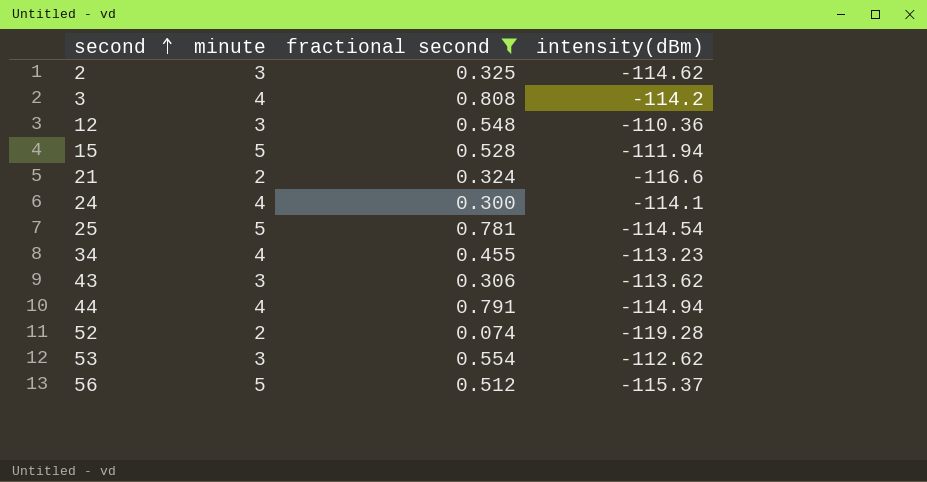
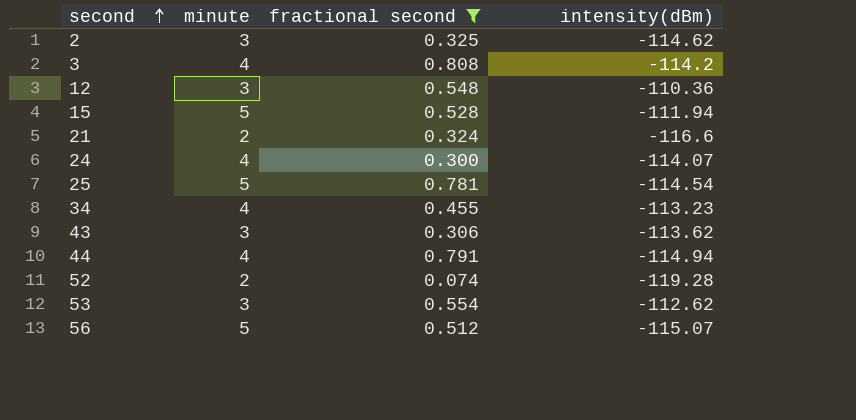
24 | intensity(dBm): -114.1 -> -114.07
56 | intensity(dBm): -115.37 -> -115.07

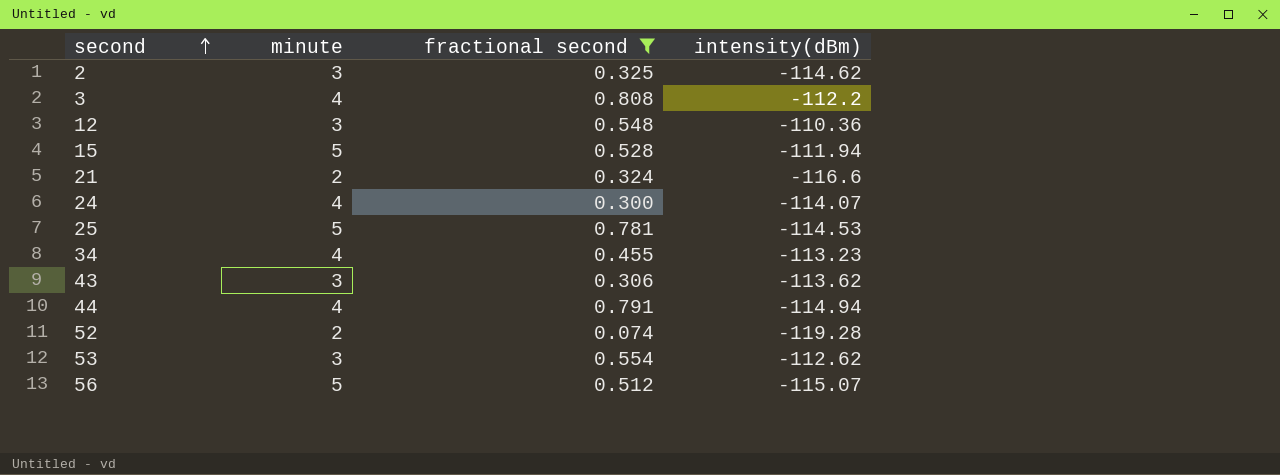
3 | intensity(dBm): -114.2 -> -112.2
25 | intensity(dBm): -114.54 -> -114.53

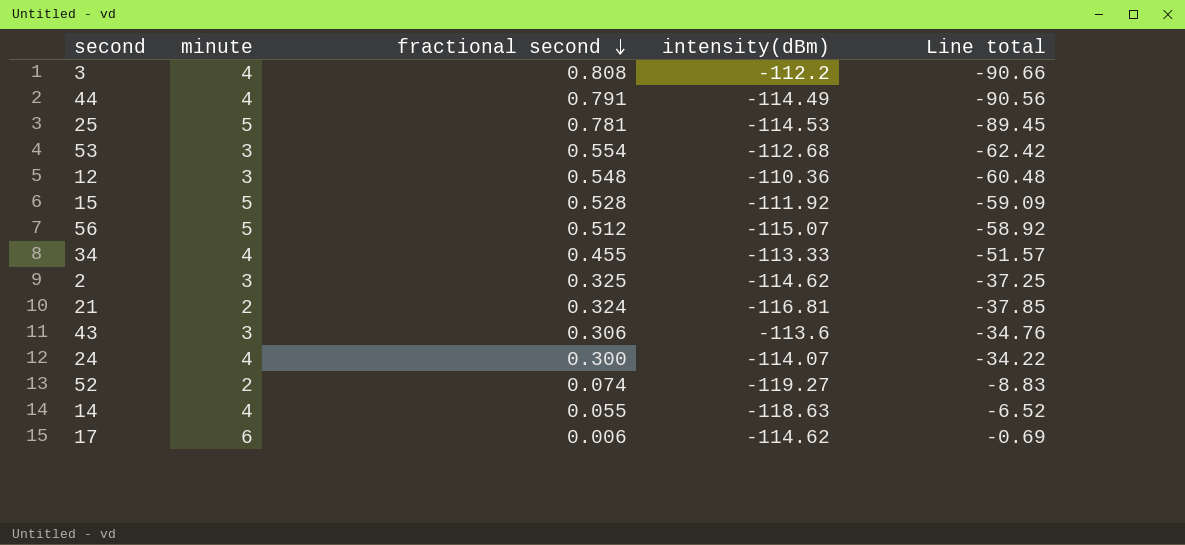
filter: fractional second >= 0.074 -> none
row order: second ascending -> fractional second descending
column Line total | formula: none -> [fractional second] * [intensity(dBm)]
44 | intensity(dBm): -114.94 -> -114.49
53 | intensity(dBm): -112.62 -> -112.68
15 | intensity(dBm): -111.94 -> -111.92
34 | intensity(dBm): -113.23 -> -113.33
21 | intensity(dBm): -116.6 -> -116.81
43 | intensity(dBm): -113.62 -> -113.6
52 | intensity(dBm): -119.28 -> -119.27

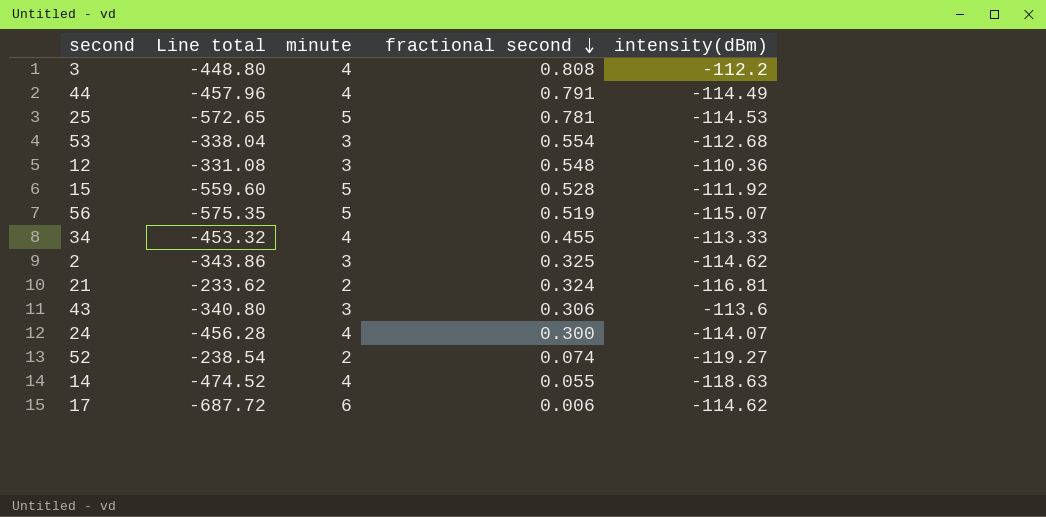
column Line total | formula: [fractional second] * [intensity(dBm)] -> [minute] * [intensity(dBm)]
column Line total | position: 5 -> 2
56 | fractional second: 0.512 -> 0.519

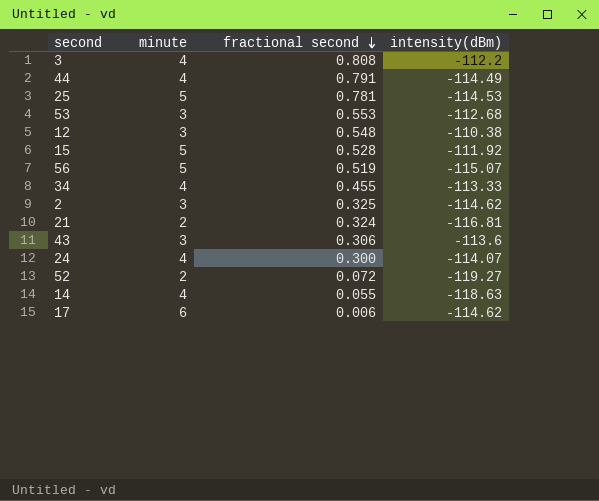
column Line total | formula: [minute] * [intensity(dBm)] -> none
53 | fractional second: 0.554 -> 0.553
12 | intensity(dBm): -110.36 -> -110.38
52 | fractional second: 0.074 -> 0.072

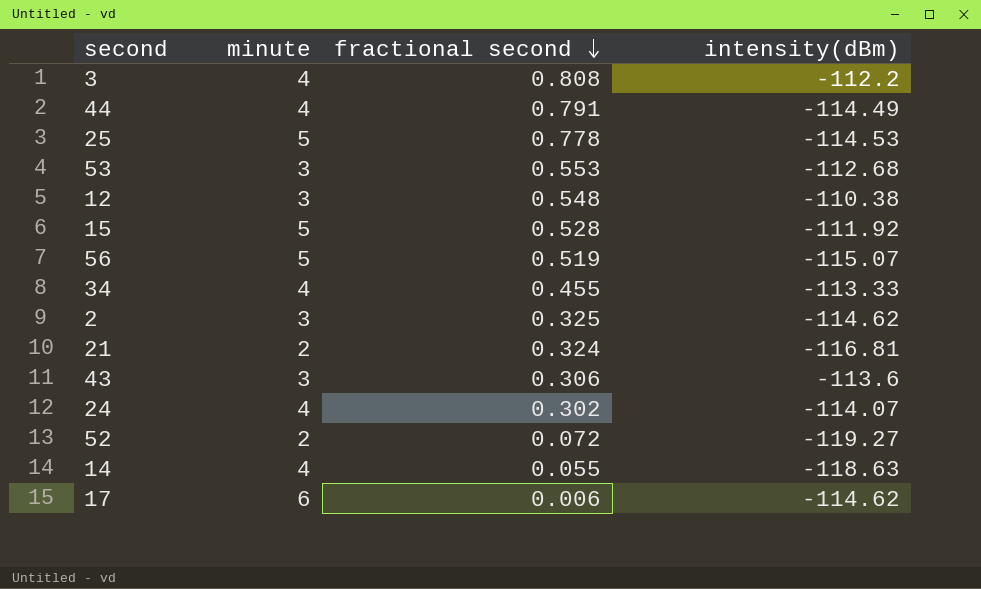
25 | fractional second: 0.781 -> 0.778
24 | fractional second: 0.300 -> 0.302

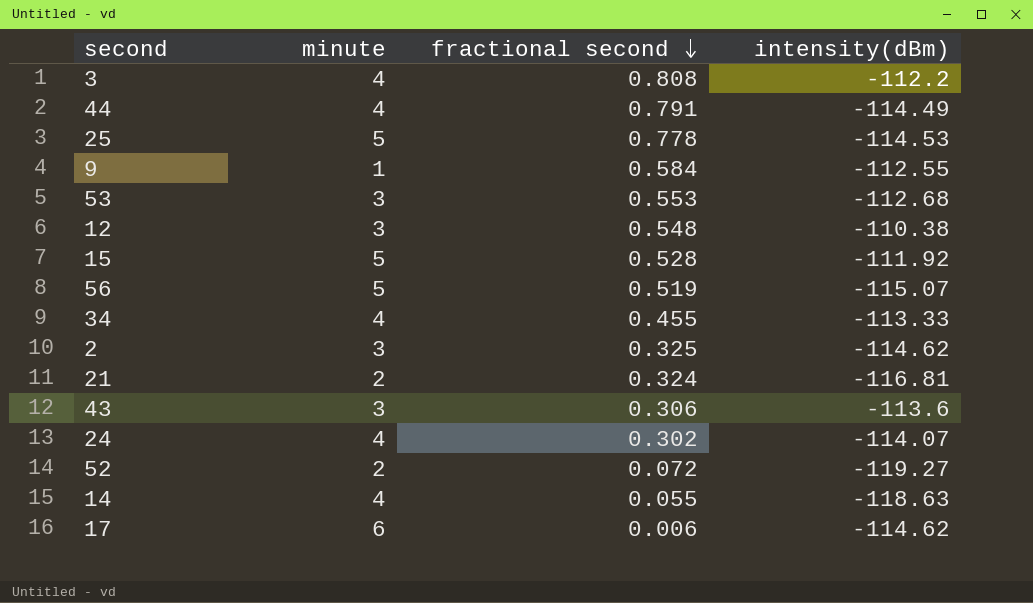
row 9: none -> 1 | 0.584 | -112.55

